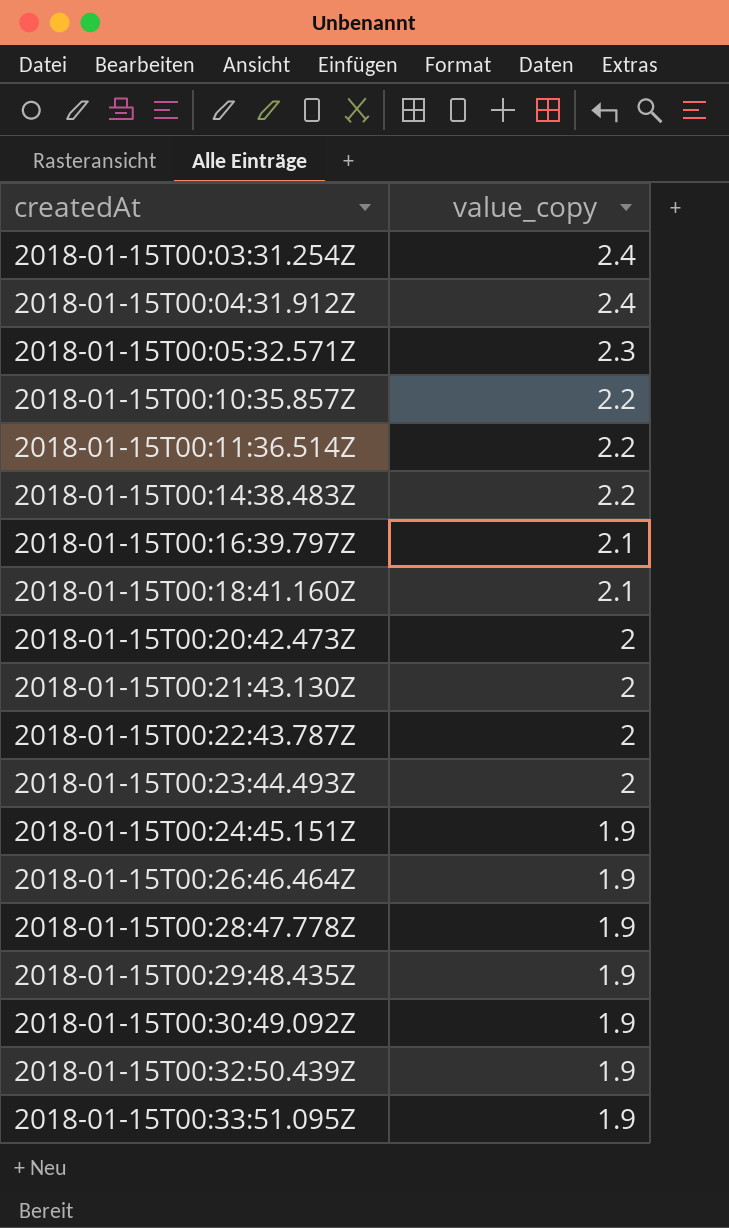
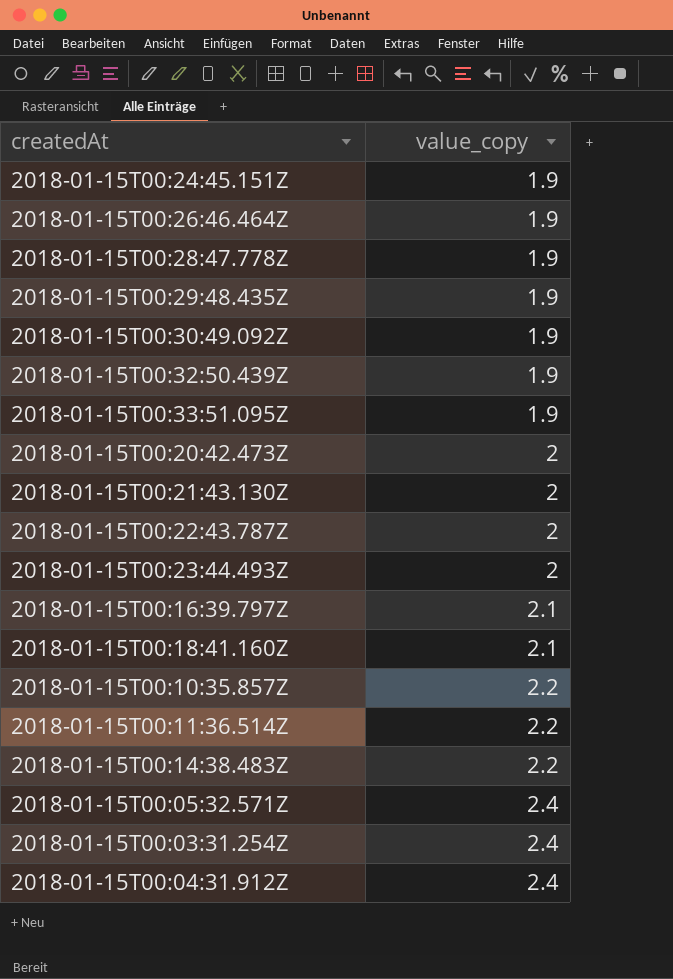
row order: createdAt ascending -> value_copy ascending
2018-01-15T00:05:32.571Z | value_copy: 2.3 -> 2.4

